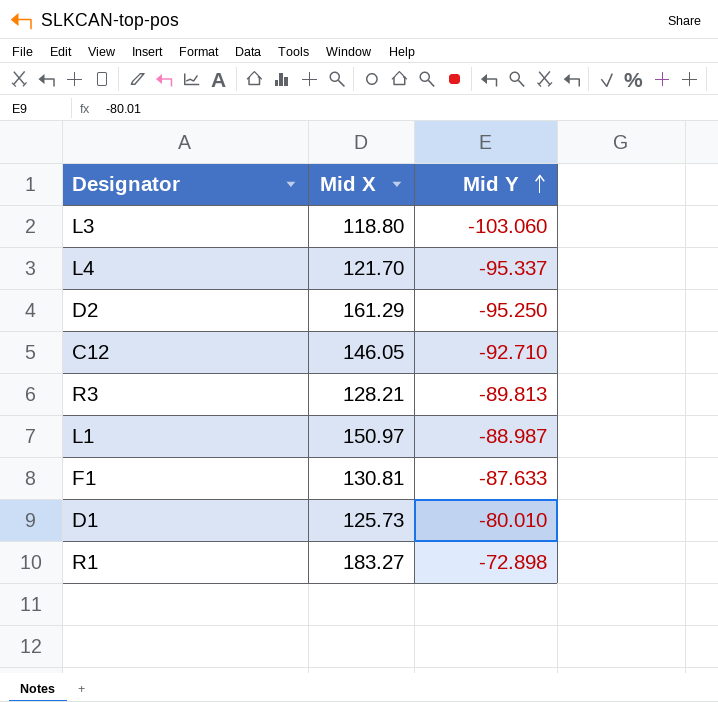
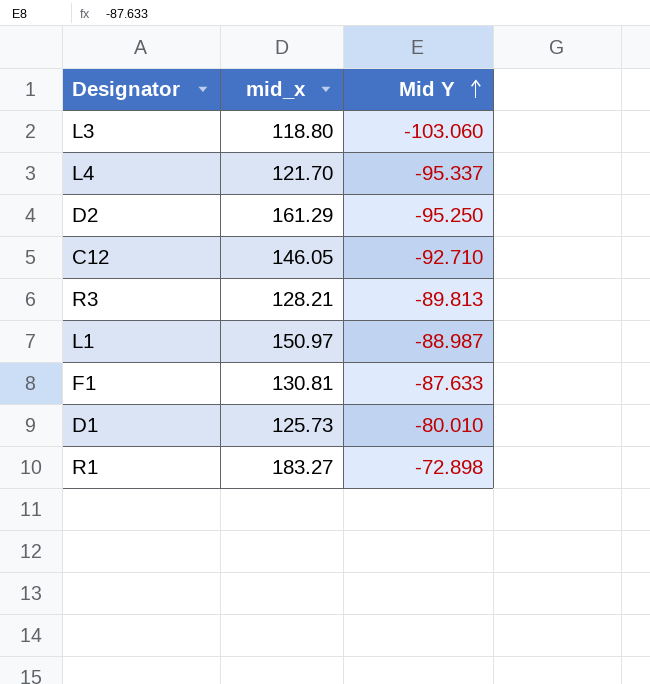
column name: Mid X -> mid_x

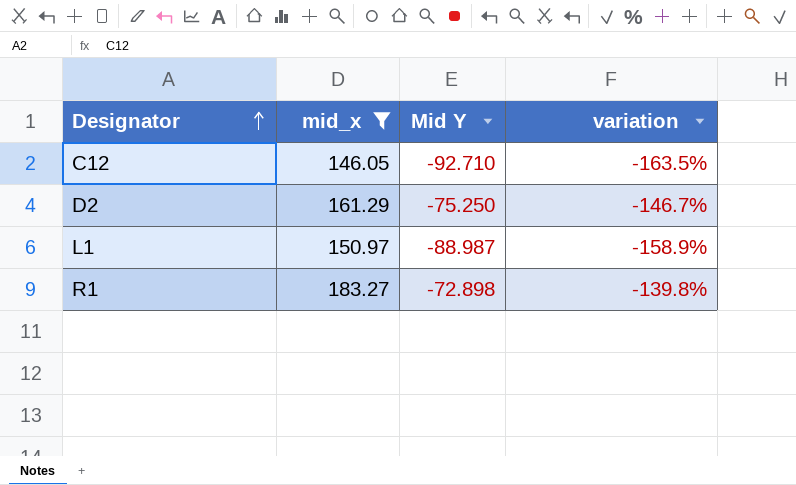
filter: none -> mid_x >= 146.05
row order: Mid Y ascending -> Designator ascending
column variation | formula: none -> ([Mid Y] - [mid_x]) / [mid_x]
D2 | Mid Y: -95.250 -> -75.250

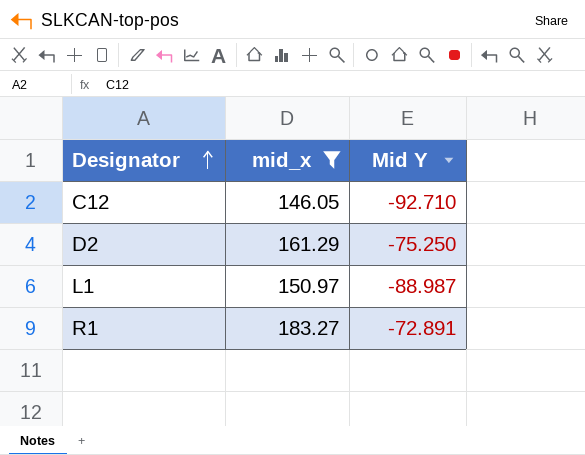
column variation | formula: ([Mid Y] - [mid_x]) / [mid_x] -> none
R1 | Mid Y: -72.898 -> -72.891

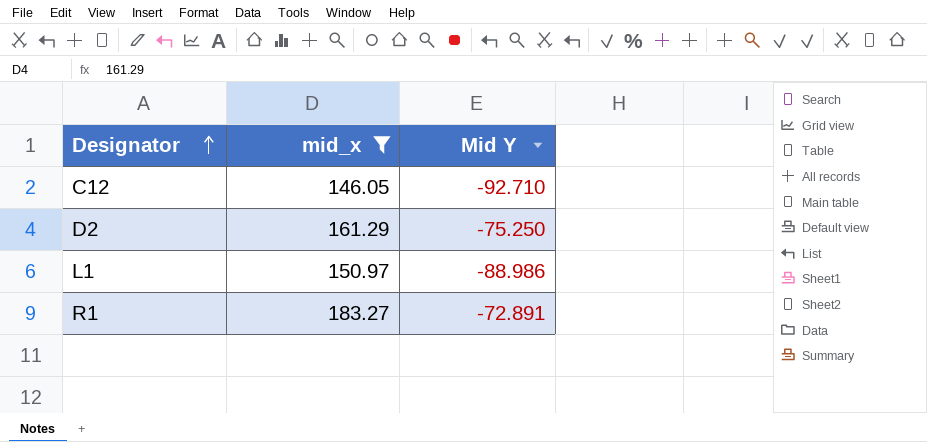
L1 | Mid Y: -88.987 -> -88.986

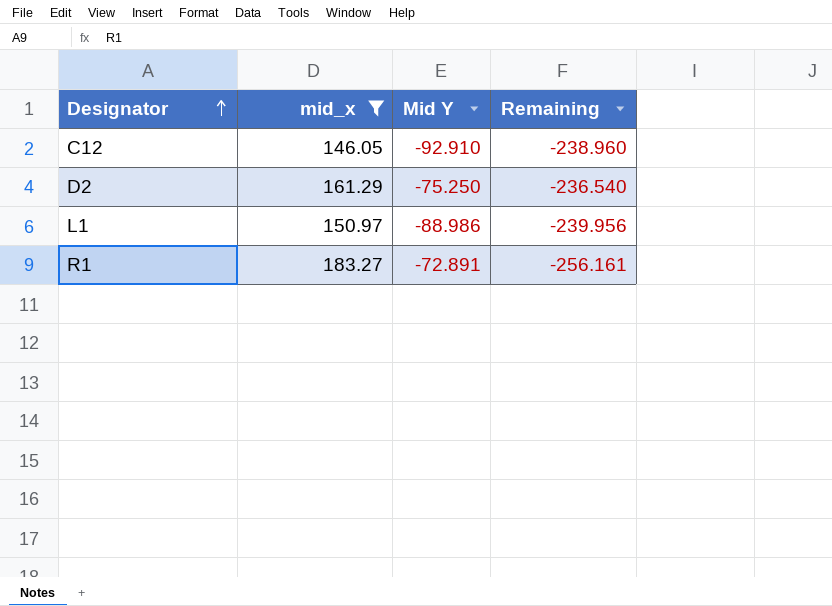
column Remaining | formula: none -> [Mid Y] - [mid_x]
C12 | Mid Y: -92.710 -> -92.910

